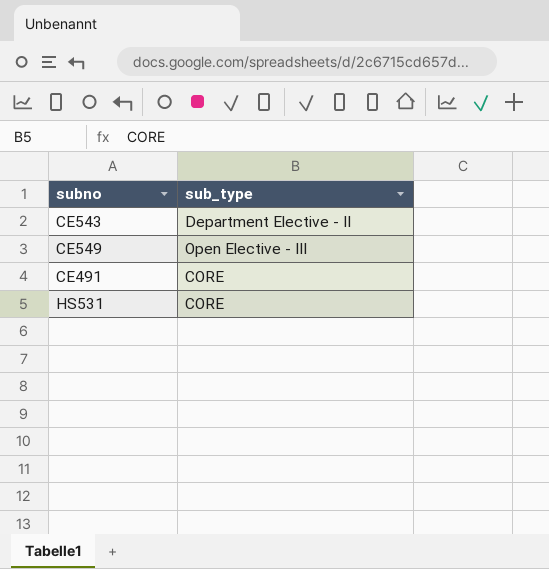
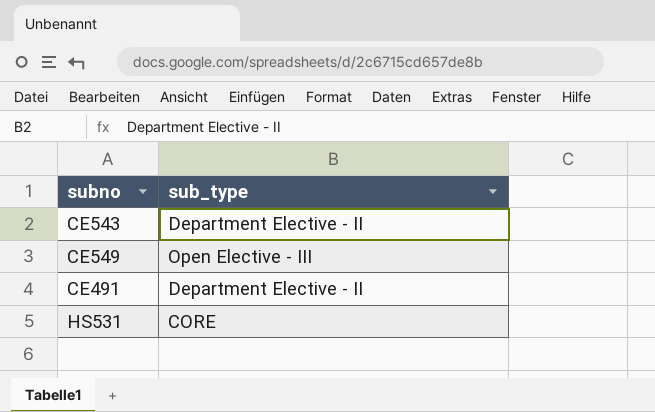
CE491 | sub_type: CORE -> Department Elective - II

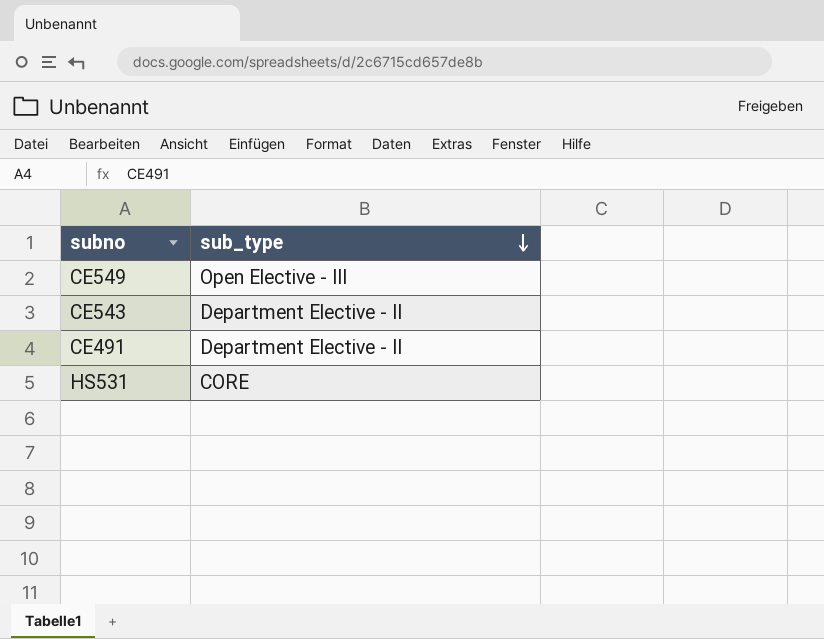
row order: none -> sub_type descending

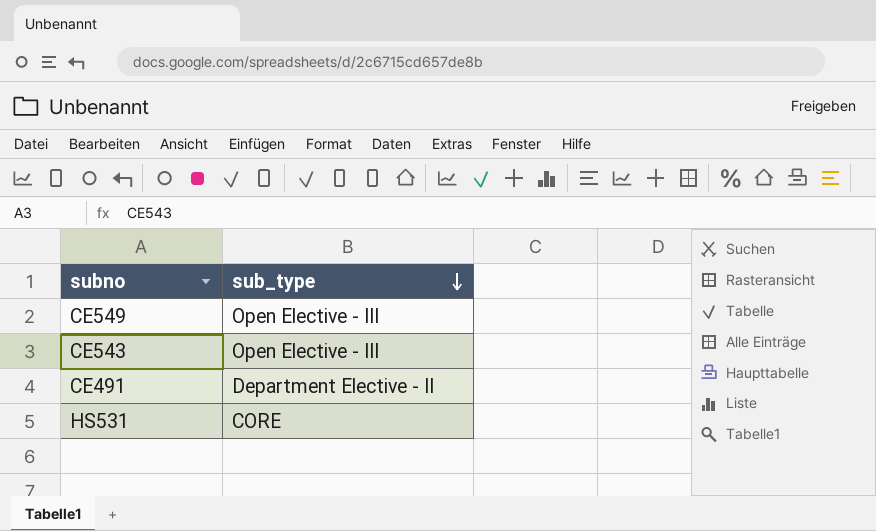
CE543 | sub_type: Department Elective - II -> Open Elective - III

